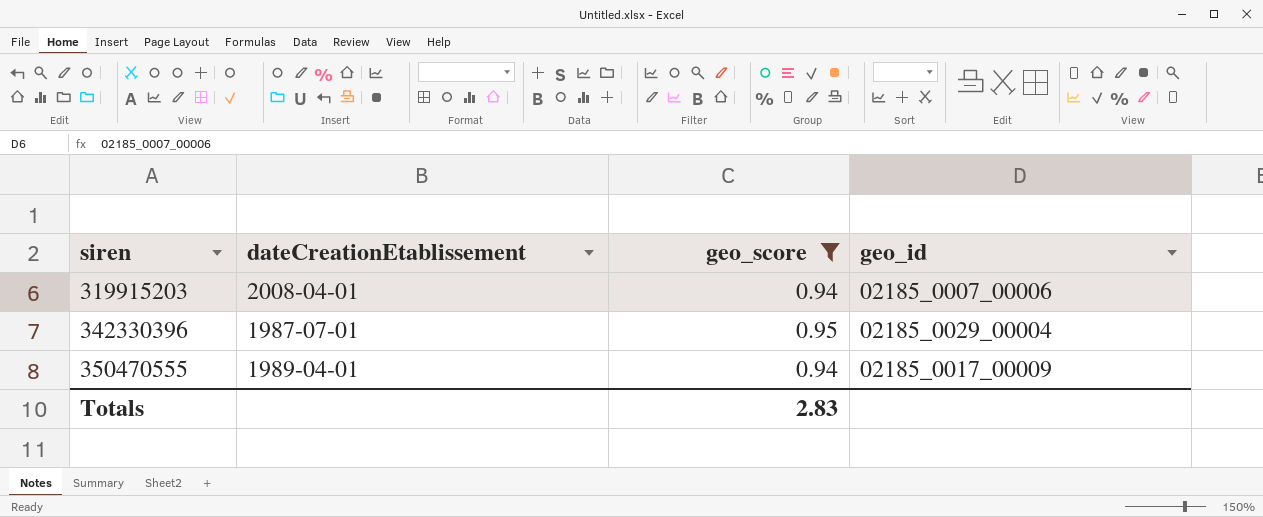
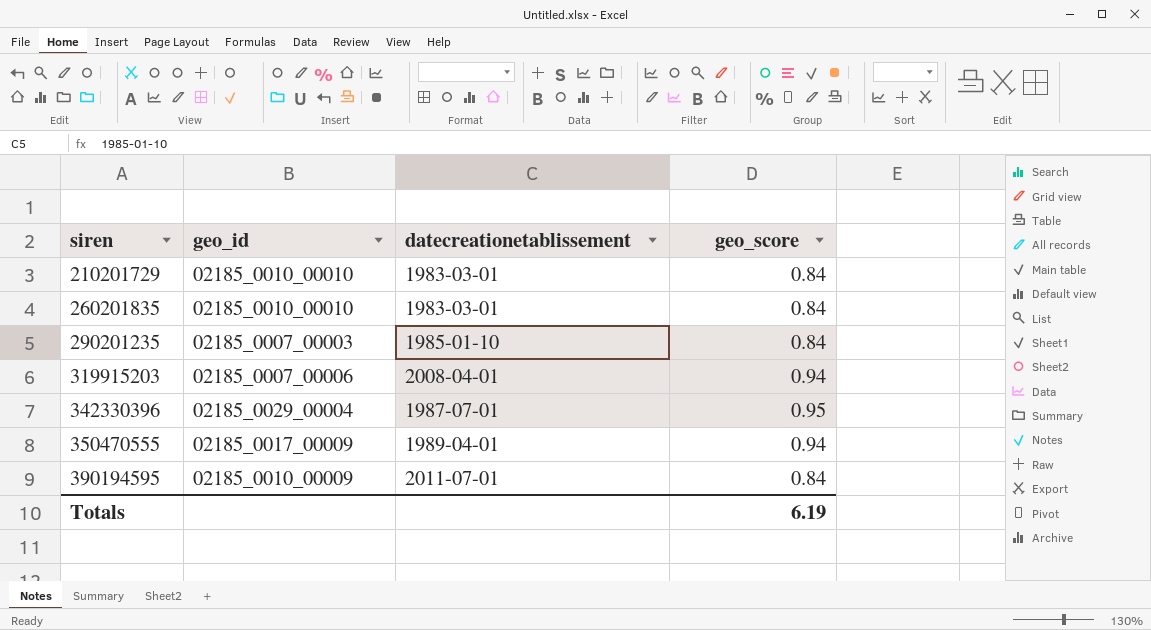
filter: geo_score != 0.84 -> none
column geo_id | position: 4 -> 2
column name: dateCreationEtablissement -> datecreationetablissement
Totals | geo_score: 2.83 -> 6.19

